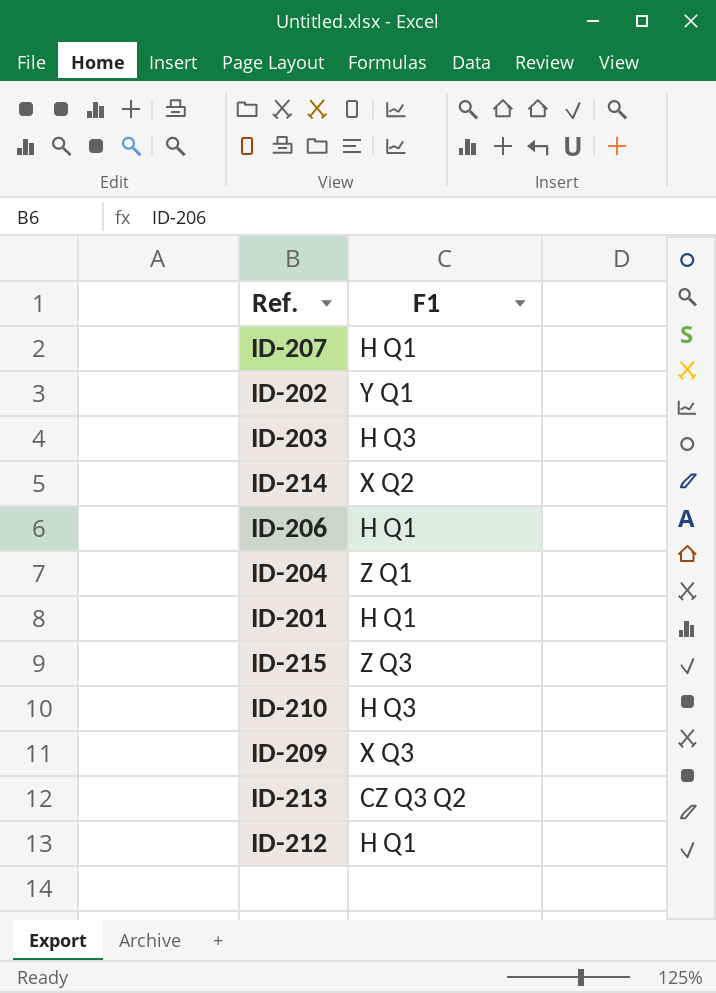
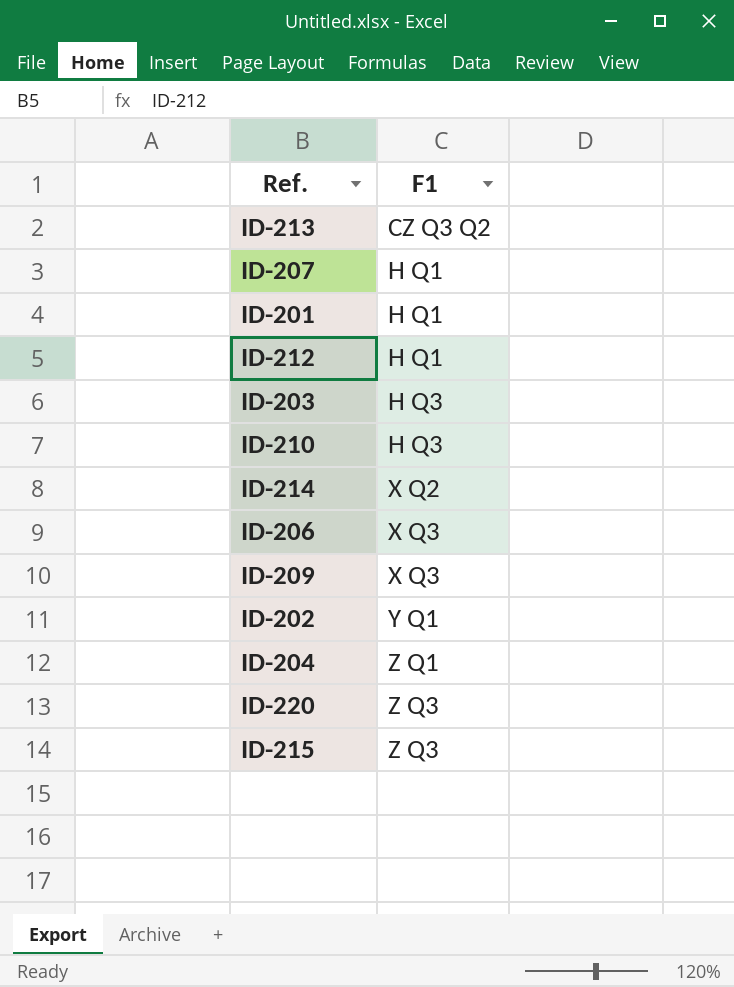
row order: none -> F1 ascending
ID-206 | F1: H Q1 -> X Q3
row ID-220: none -> Z Q3

